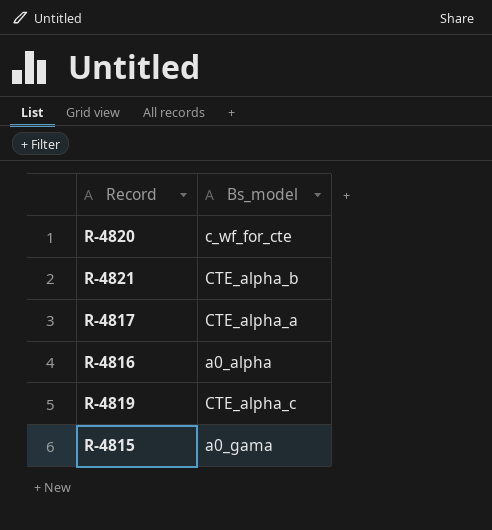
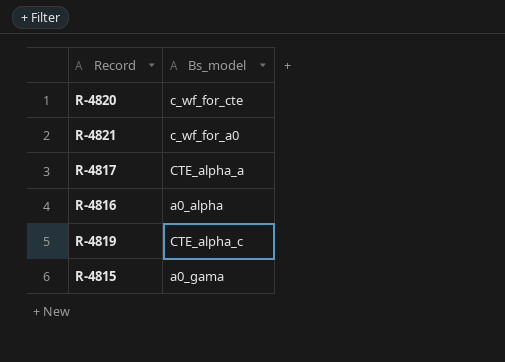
R-4821 | Bs_model: CTE_alpha_b -> c_wf_for_a0

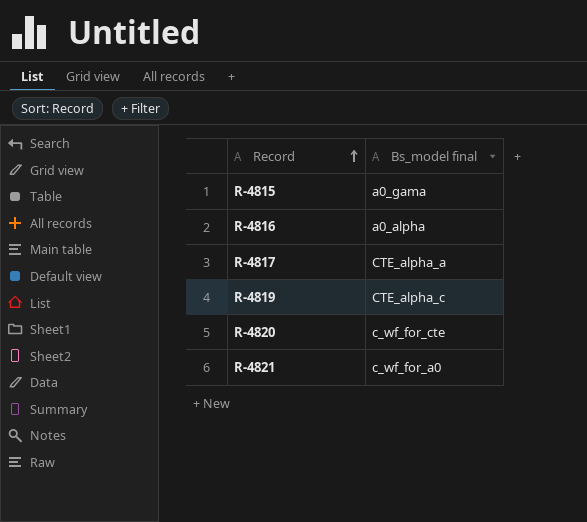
row order: none -> Record ascending
column name: Bs_model -> Bs_model final

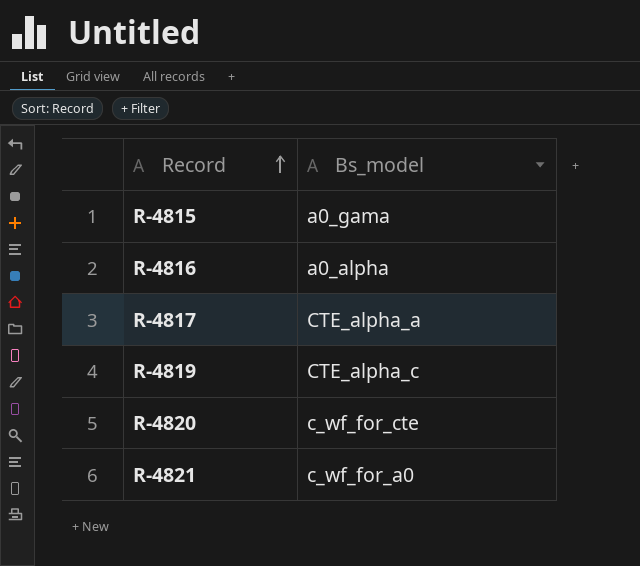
column name: Bs_model final -> Bs_model

